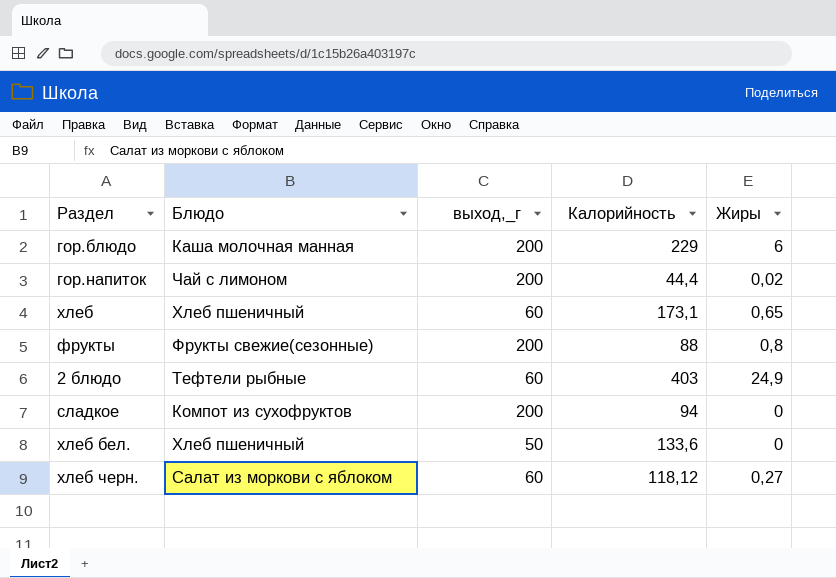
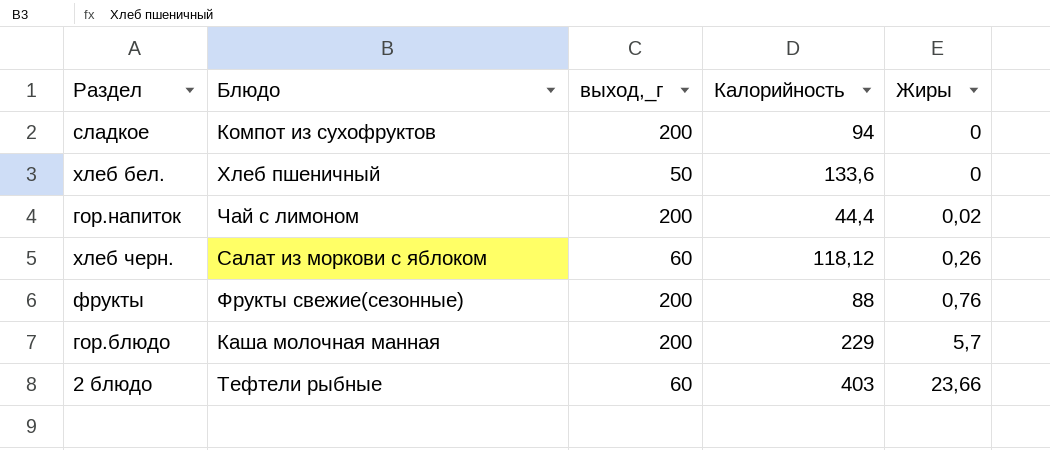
row order: none -> Жиры ascending
row хлеб: Хлеб пшеничный | 60 | 173,1 | 0,65 -> none
хлеб черн. | Жиры: 0,27 -> 0,26
фрукты | Жиры: 0,8 -> 0,76
гор.блюдо | Жиры: 6 -> 5,7
2 блюдо | Жиры: 24,9 -> 23,66

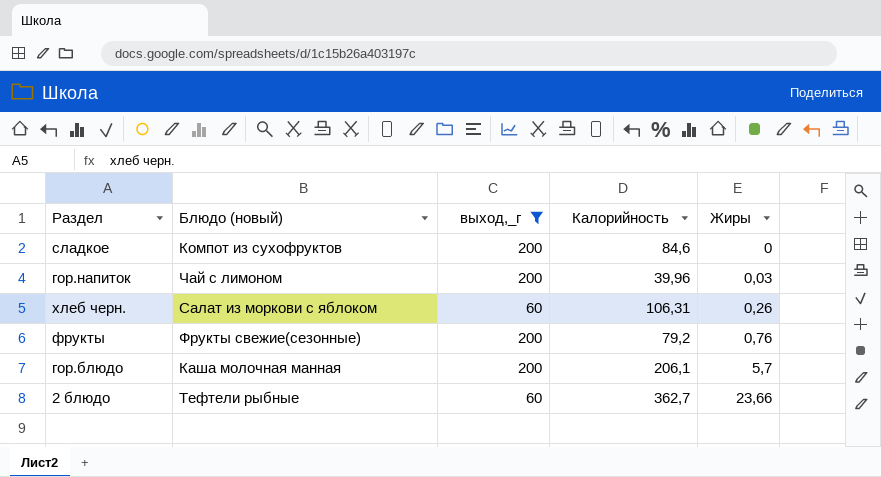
filter: none -> выход,_г != 50
column name: Блюдо -> Блюдо (новый)
сладкое | Калорийность: 94 -> 84,6
гор.напиток | Калорийность: 44,4 -> 39,96
гор.напиток | Жиры: 0,02 -> 0,03
хлеб черн. | Калорийность: 118,12 -> 106,31
фрукты | Калорийность: 88 -> 79,2
гор.блюдо | Калорийность: 229 -> 206,1
2 блюдо | Калорийность: 403 -> 362,7

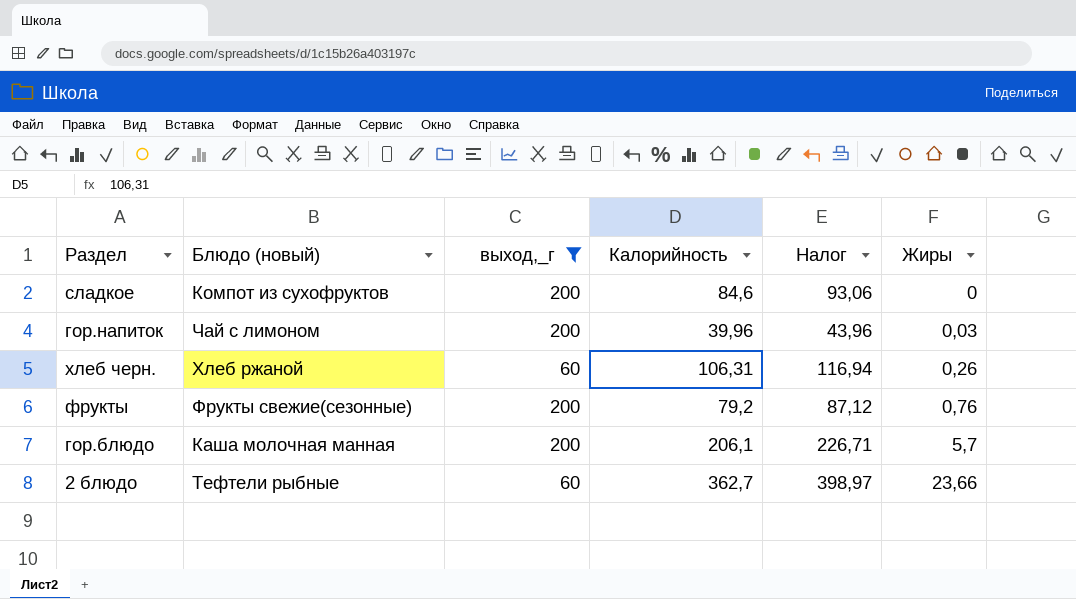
column Налог | formula: none -> [Калорийность] * 1,1
хлеб черн. | Блюдо (новый): Салат из моркови с яблоком -> Хлеб ржаной

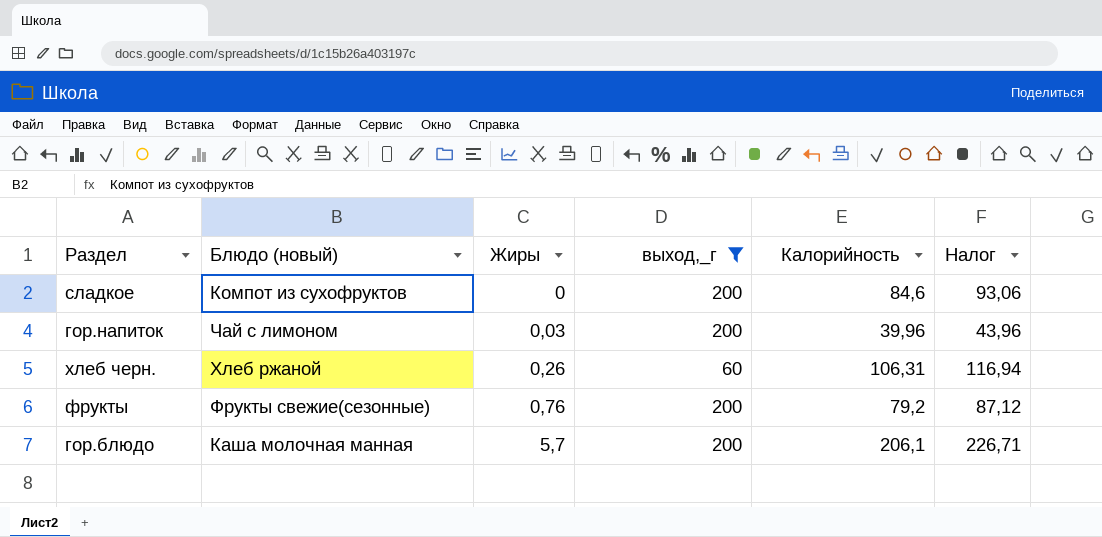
column Жиры | position: 6 -> 3
row 2 блюдо: Тефтели рыбные | 60 | 362,7 | 398,97 | 23,66 -> none

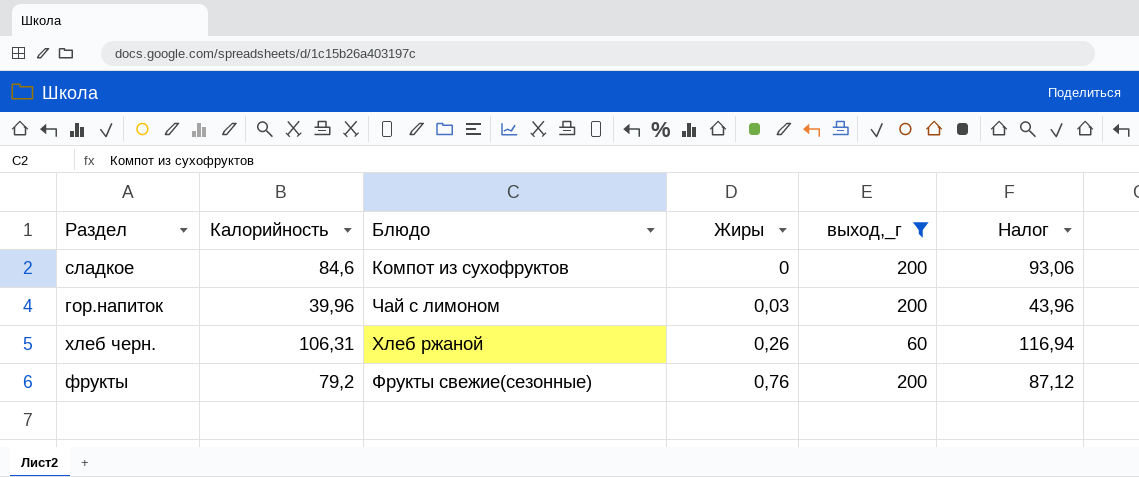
column Калорийность | position: 5 -> 2
column name: Блюдо (новый) -> Блюдо
row гор.блюдо: Каша молочная манная | 5,7 | 200 | 206,1 | 226,71 -> none

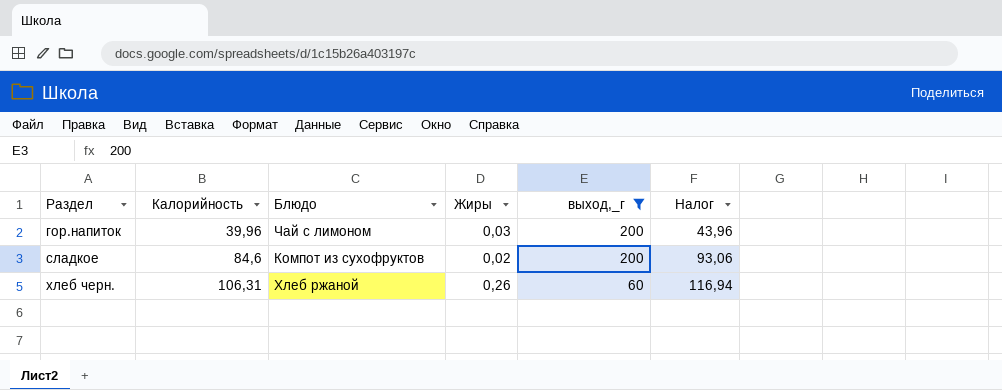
row order: Жиры ascending -> Раздел ascending
row фрукты: 79,2 | Фрукты свежие(сезонные) | 0,76 | 200 | 87,12 -> none
сладкое | Жиры: 0 -> 0,02

